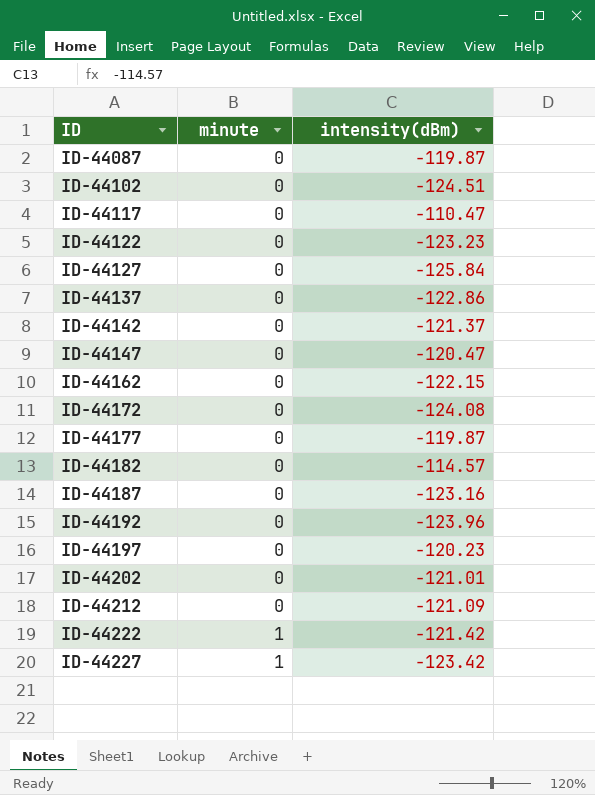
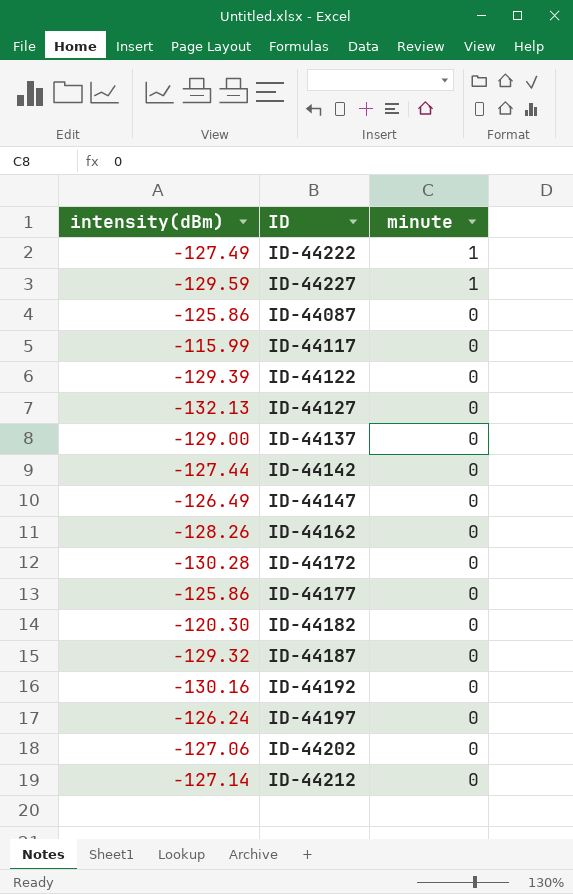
row order: ID ascending -> minute descending
column intensity(dBm) | position: 3 -> 1
row ID-44102: 0 | -124.51 -> none
ID-44222 | intensity(dBm): -121.42 -> -127.49
ID-44227 | intensity(dBm): -123.42 -> -129.59
ID-44087 | intensity(dBm): -119.87 -> -125.86
ID-44117 | intensity(dBm): -110.47 -> -115.99
ID-44122 | intensity(dBm): -123.23 -> -129.39
ID-44127 | intensity(dBm): -125.84 -> -132.13
ID-44137 | intensity(dBm): -122.86 -> -129.00
ID-44142 | intensity(dBm): -121.37 -> -127.44
ID-44147 | intensity(dBm): -120.47 -> -126.49
ID-44162 | intensity(dBm): -122.15 -> -128.26
ID-44172 | intensity(dBm): -124.08 -> -130.28
ID-44177 | intensity(dBm): -119.87 -> -125.86
ID-44182 | intensity(dBm): -114.57 -> -120.30
ID-44187 | intensity(dBm): -123.16 -> -129.32
ID-44192 | intensity(dBm): -123.96 -> -130.16
ID-44197 | intensity(dBm): -120.23 -> -126.24
ID-44202 | intensity(dBm): -121.01 -> -127.06
ID-44212 | intensity(dBm): -121.09 -> -127.14

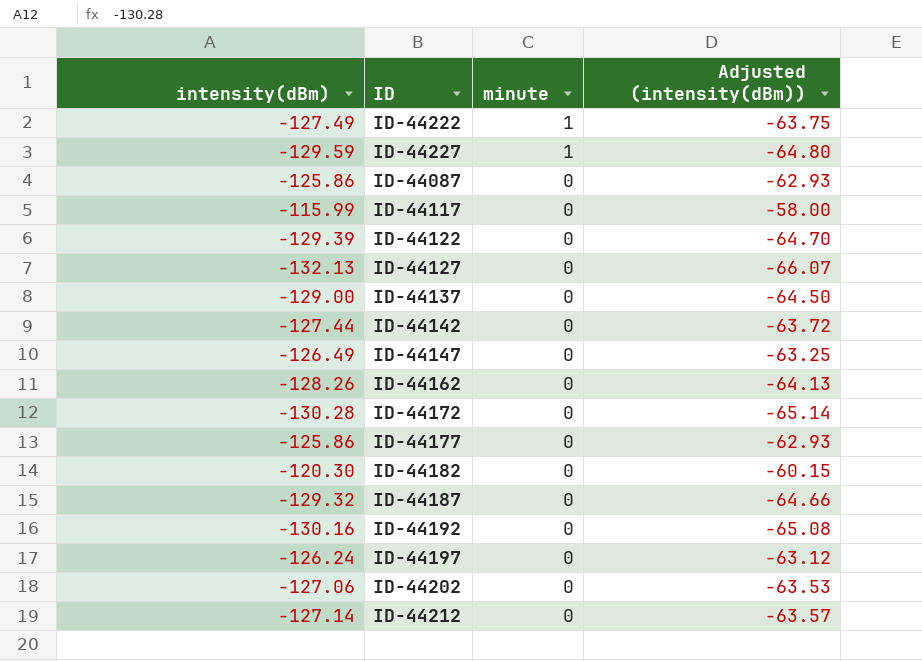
column Adjusted (intensity(dBm)) | formula: none -> [intensity(dBm)] * 0.5

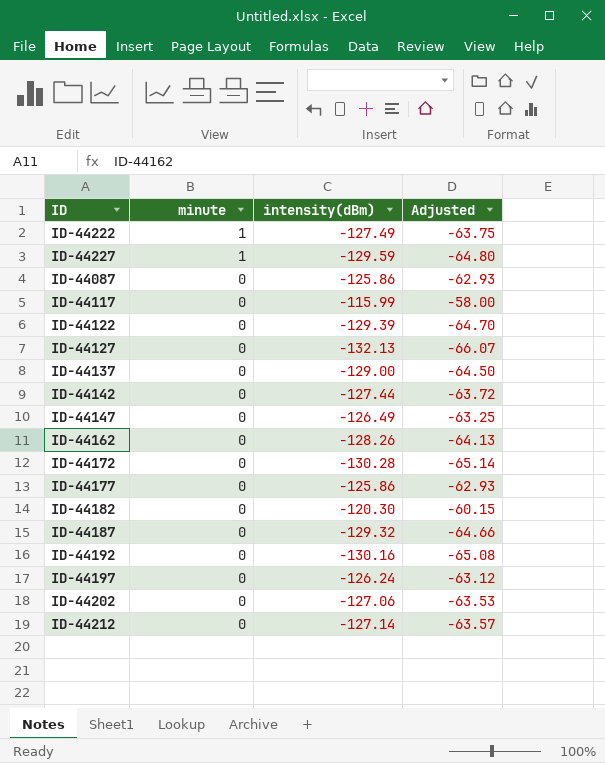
column intensity(dBm) | position: 1 -> 3
column name: Adjusted (intensity(dBm)) -> Adjusted

